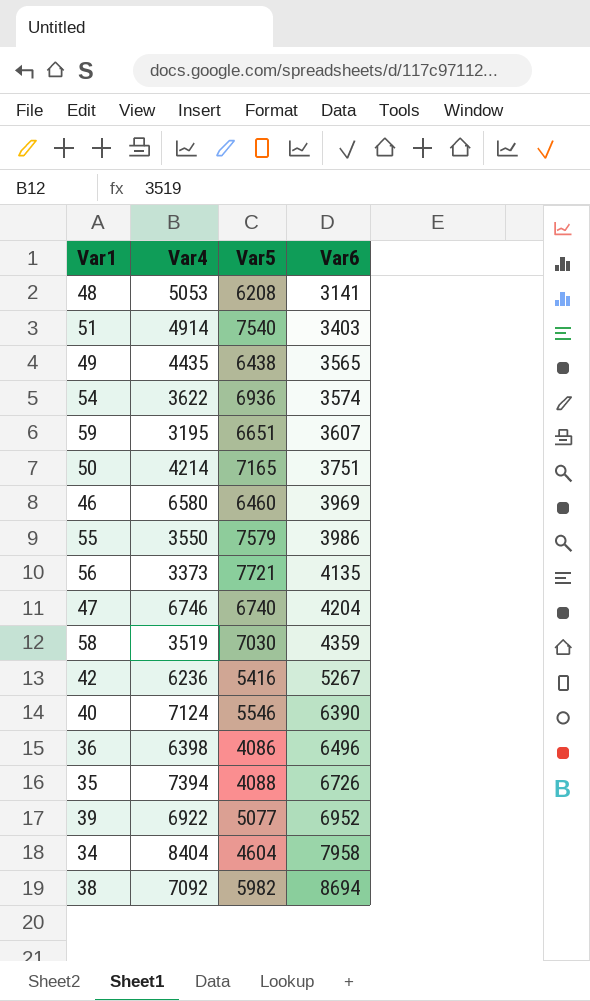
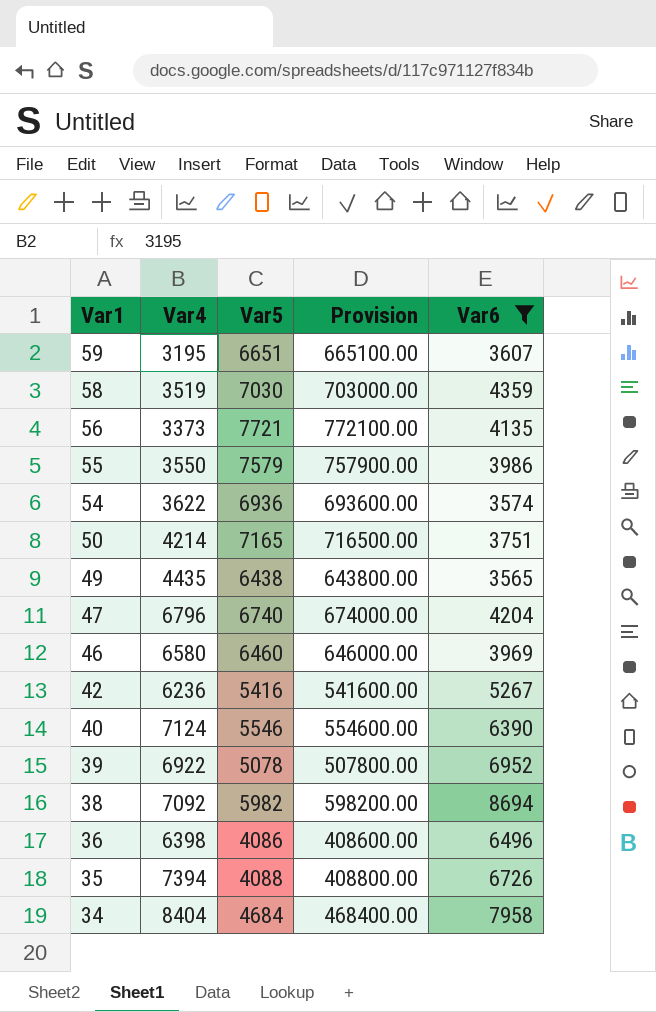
filter: none -> Var6 >= 3565
row order: Var6 ascending -> Var1 descending
column Provision | formula: none -> [Var5] * 100
47 | Var4: 6746 -> 6796
39 | Var5: 5077 -> 5078
34 | Var5: 4604 -> 4684

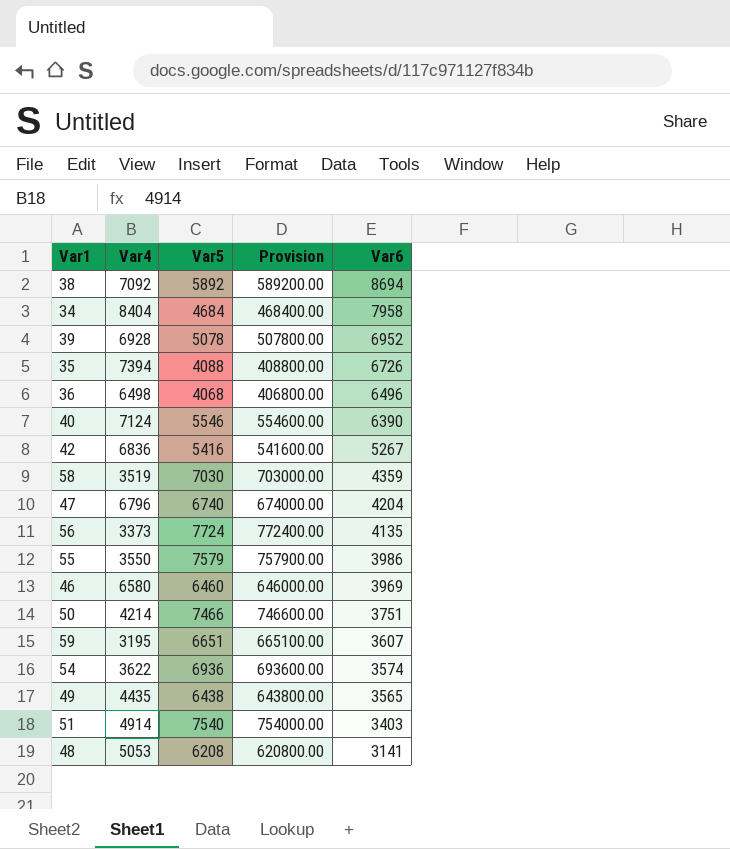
filter: Var6 >= 3565 -> none
row order: Var1 descending -> Var6 descending
38 | Var5: 5982 -> 5892
38 | Provision: 598200.00 -> 589200.00
39 | Var4: 6922 -> 6928
36 | Var4: 6398 -> 6498
36 | Var5: 4086 -> 4068
36 | Provision: 408600.00 -> 406800.00
42 | Var4: 6236 -> 6836
56 | Var5: 7721 -> 7724
56 | Provision: 772100.00 -> 772400.00
50 | Var5: 7165 -> 7466
50 | Provision: 716500.00 -> 746600.00

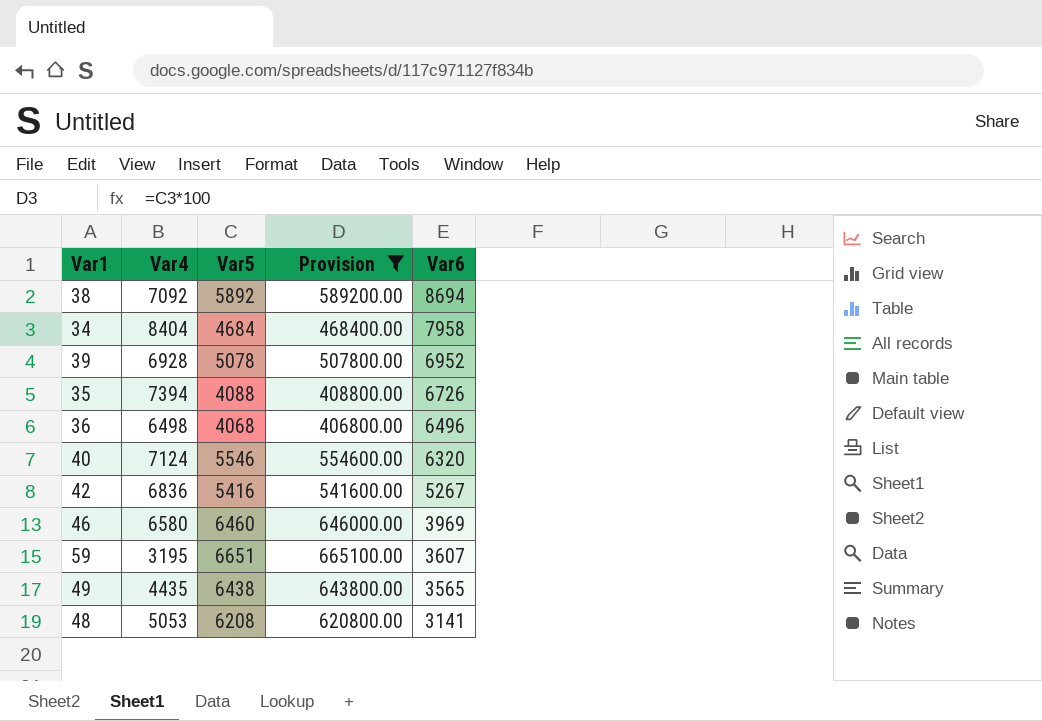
filter: none -> Provision <= 665100.00
40 | Var6: 6390 -> 6320

